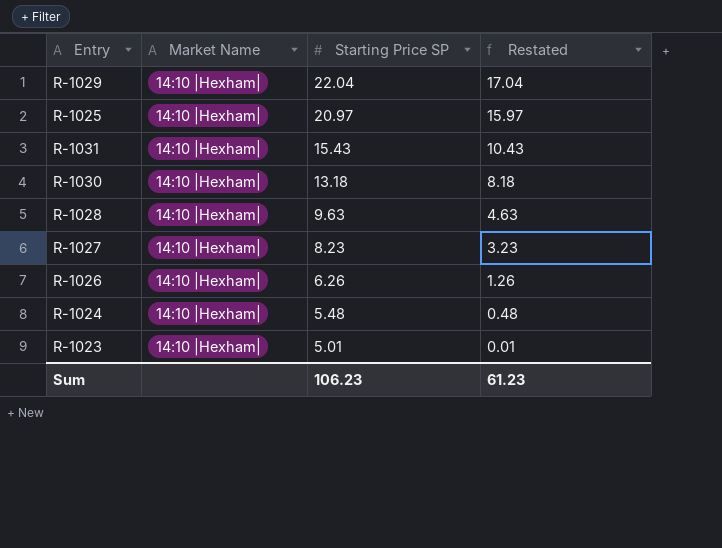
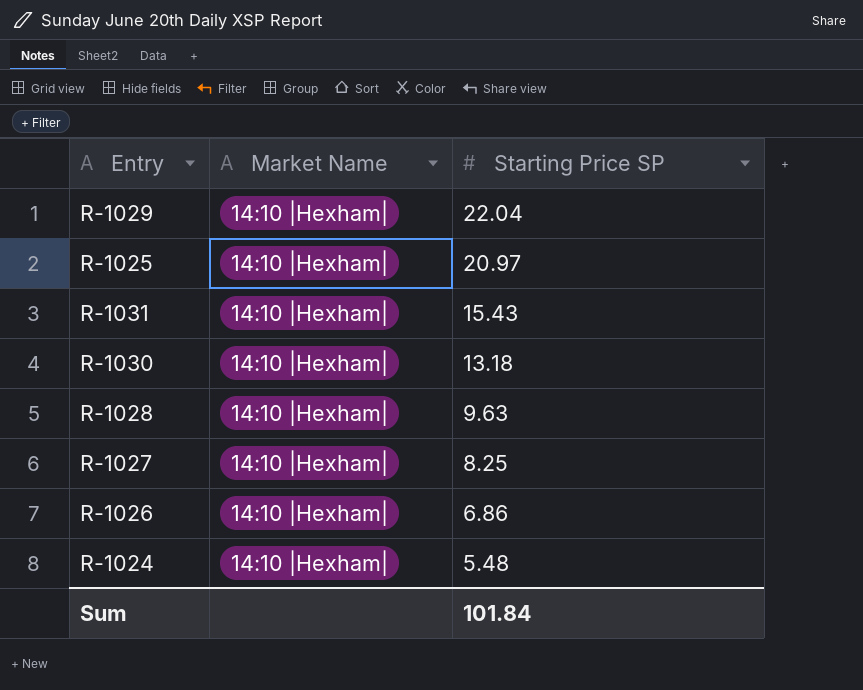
column Restated | formula: [Starting Price SP] - 5 -> none
row R-1023: 14:10 |Hexham| | 5.01 | 0.01 -> none
R-1027 | Starting Price SP: 8.23 -> 8.25
R-1026 | Starting Price SP: 6.26 -> 6.86
Sum | Starting Price SP: 106.23 -> 101.84

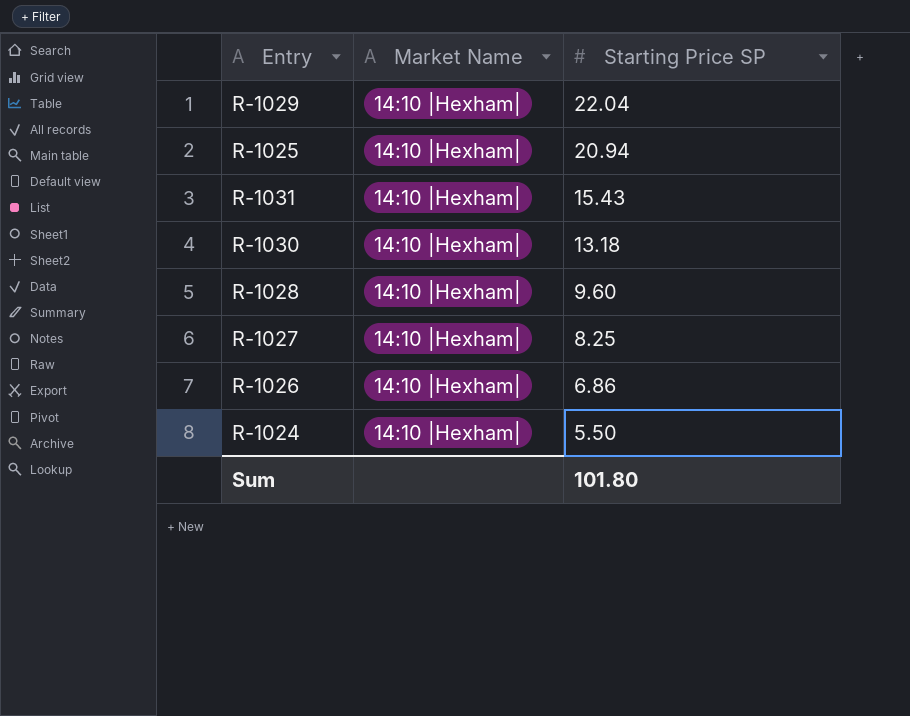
R-1025 | Starting Price SP: 20.97 -> 20.94
R-1028 | Starting Price SP: 9.63 -> 9.60
R-1024 | Starting Price SP: 5.48 -> 5.50
Sum | Starting Price SP: 101.84 -> 101.80

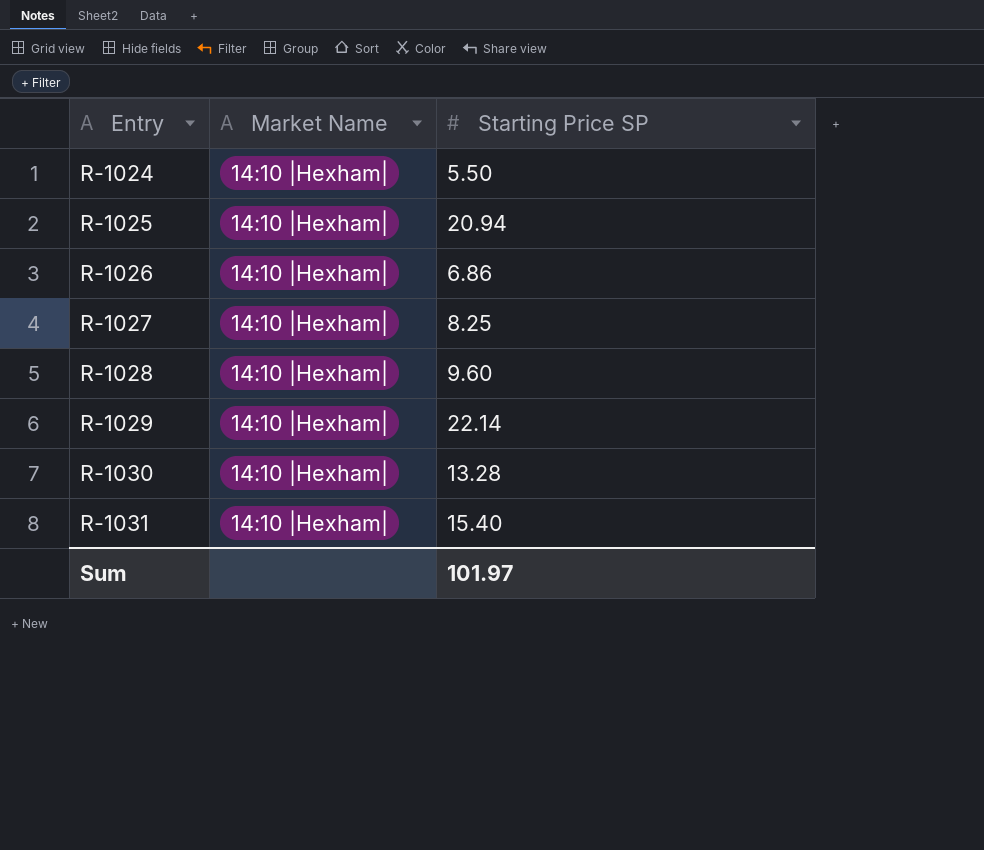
row order: Starting Price SP descending -> Entry ascending
R-1029 | Starting Price SP: 22.04 -> 22.14
R-1030 | Starting Price SP: 13.18 -> 13.28
R-1031 | Starting Price SP: 15.43 -> 15.40
Sum | Starting Price SP: 101.80 -> 101.97

